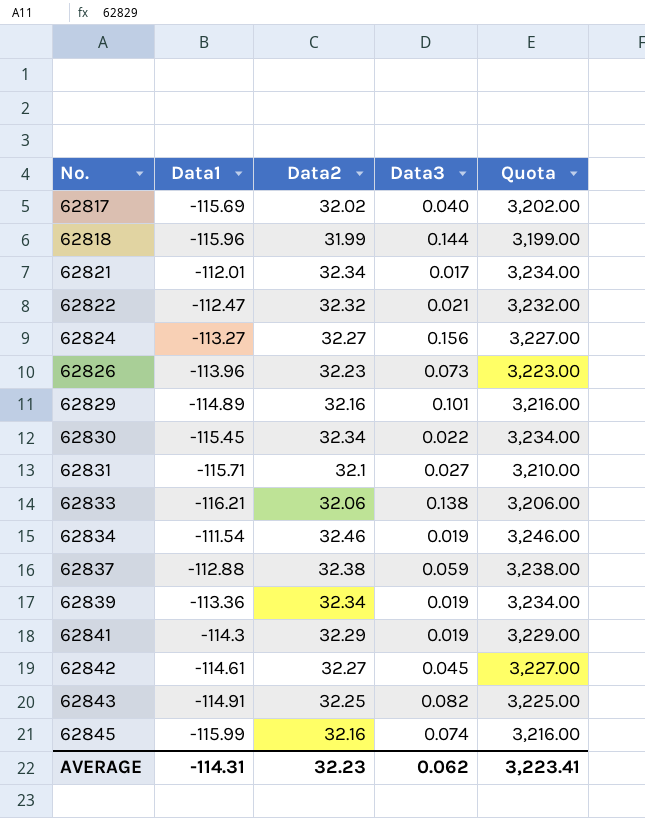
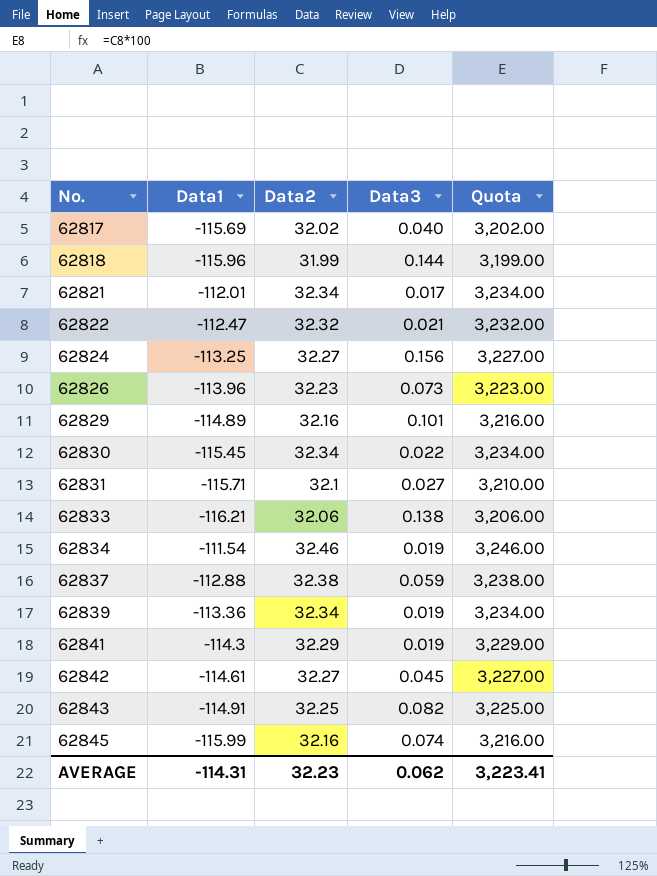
62824 | Data1: -113.27 -> -113.25

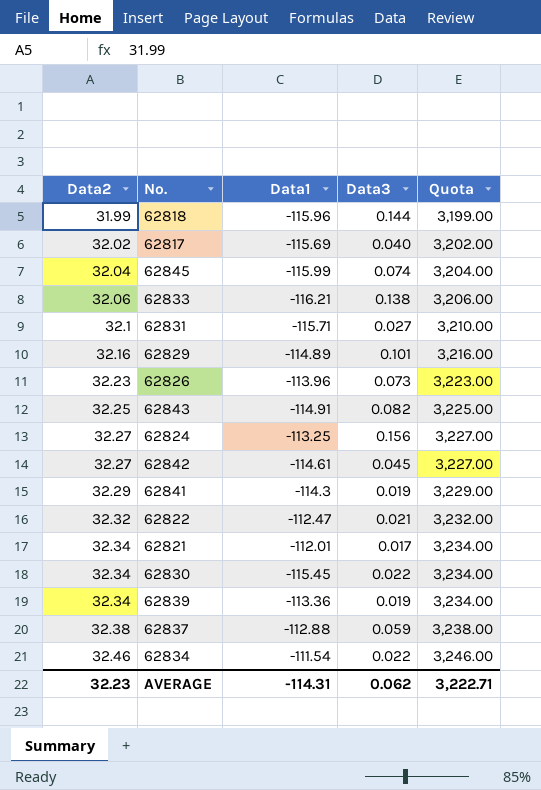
row order: No. ascending -> Data2 ascending
column Data2 | position: 3 -> 1
62845 | Data2: 32.16 -> 32.04
62845 | Quota: 3,216.00 -> 3,204.00
62834 | Data3: 0.019 -> 0.022
AVERAGE | Quota: 3,223.41 -> 3,222.71

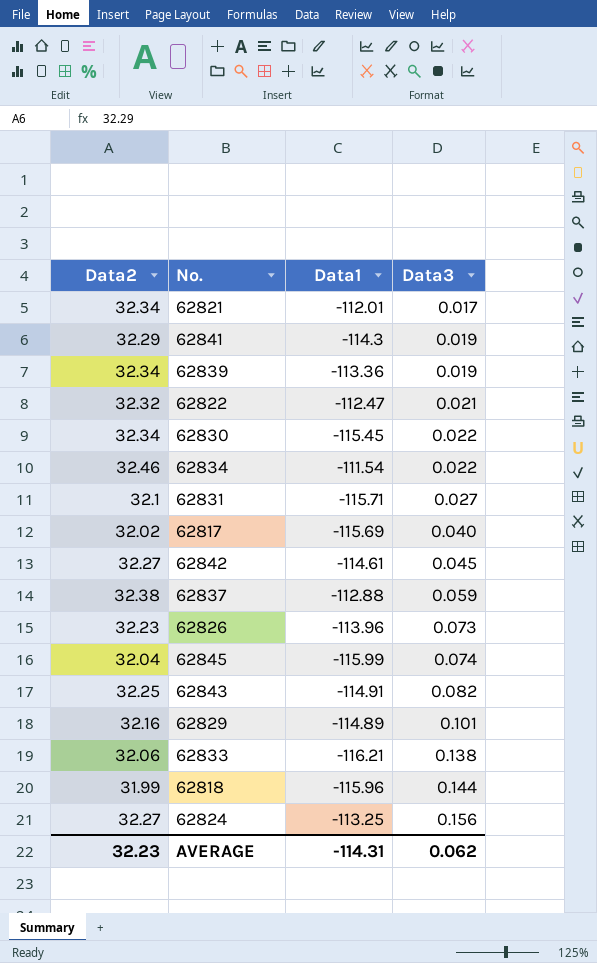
row order: Data2 ascending -> Data3 ascending
column Quota | formula: [Data2] * 100 -> none

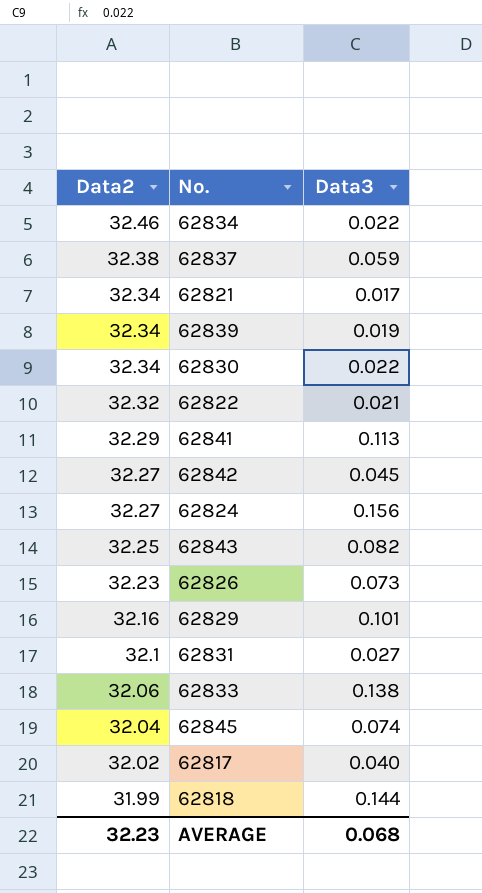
row order: Data3 ascending -> Data2 descending
column Data1 | position: 3 -> none
62841 | Data3: 0.019 -> 0.113
AVERAGE | Data3: 0.062 -> 0.068

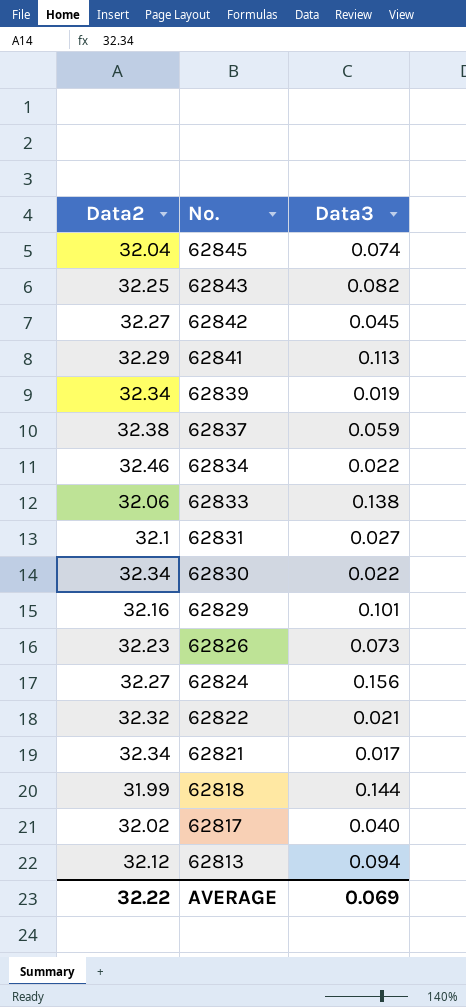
row order: Data2 descending -> No. descending
row 62813: none -> 32.12 | 0.094
AVERAGE | Data2: 32.23 -> 32.22
AVERAGE | Data3: 0.068 -> 0.069

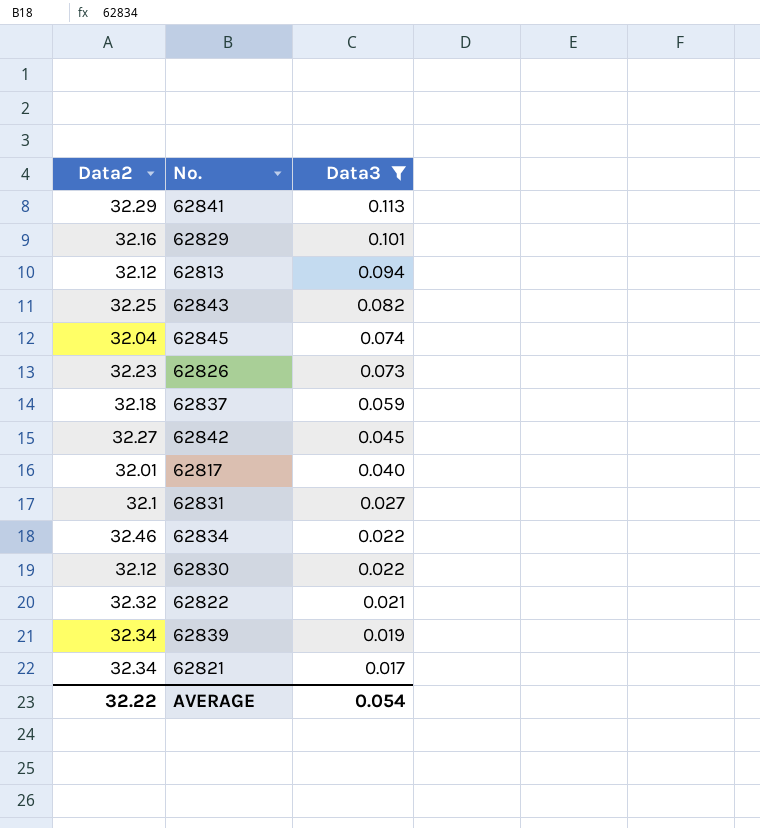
filter: none -> Data3 <= 0.113
row order: No. descending -> Data3 descending
62837 | Data2: 32.38 -> 32.18
62817 | Data2: 32.02 -> 32.01
62830 | Data2: 32.34 -> 32.12
AVERAGE | Data3: 0.069 -> 0.054

